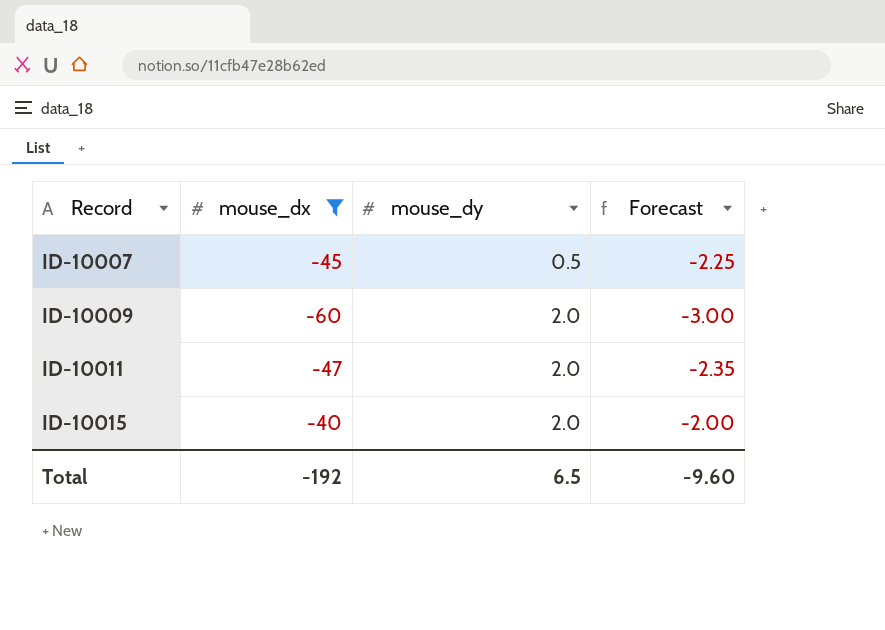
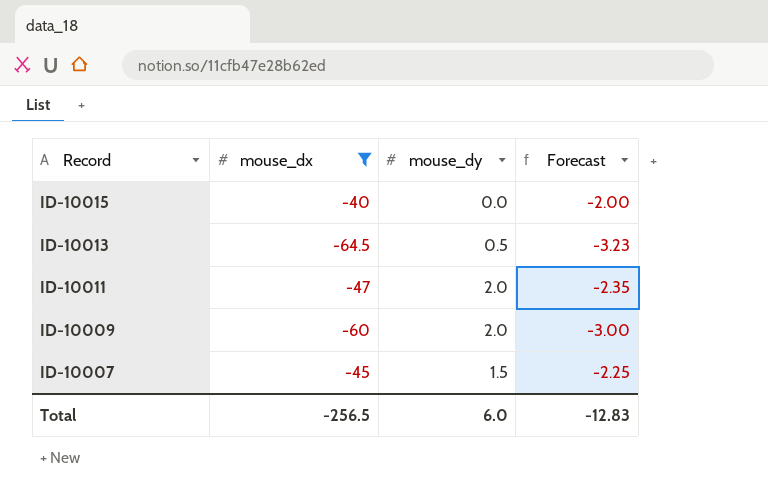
row order: Record ascending -> Record descending
ID-10015 | mouse_dy: 2.0 -> 0.0
row ID-10013: none -> -64.5 | 0.5 | -3.23
ID-10007 | mouse_dy: 0.5 -> 1.5
Total | mouse_dx: -192 -> -256.5
Total | mouse_dy: 6.5 -> 6.0
Total | Forecast: -9.60 -> -12.83

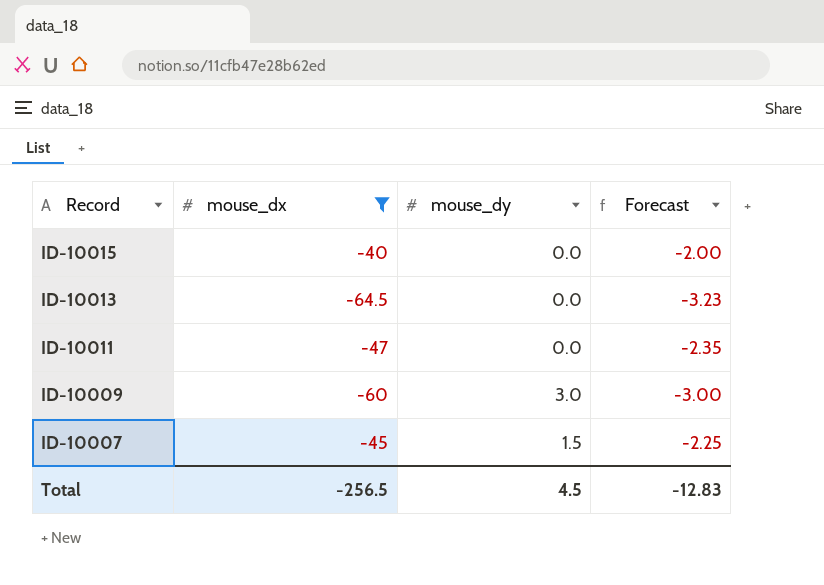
ID-10013 | mouse_dy: 0.5 -> 0.0
ID-10011 | mouse_dy: 2.0 -> 0.0
ID-10009 | mouse_dy: 2.0 -> 3.0
Total | mouse_dy: 6.0 -> 4.5

